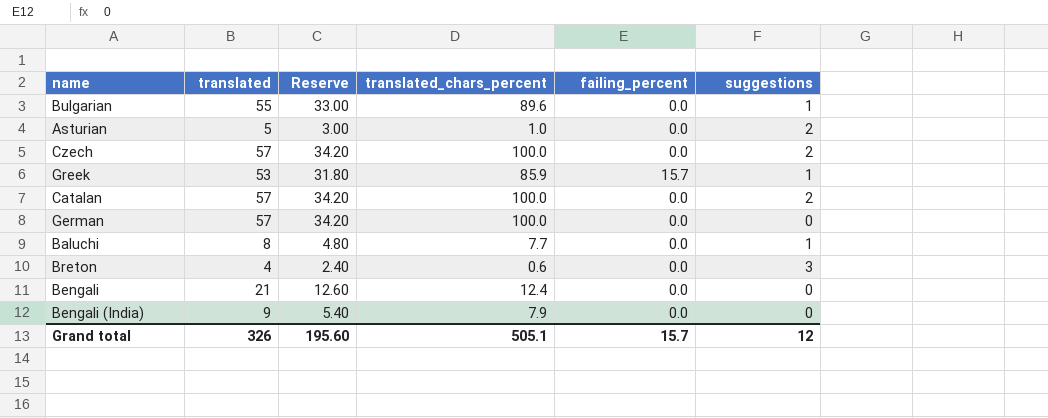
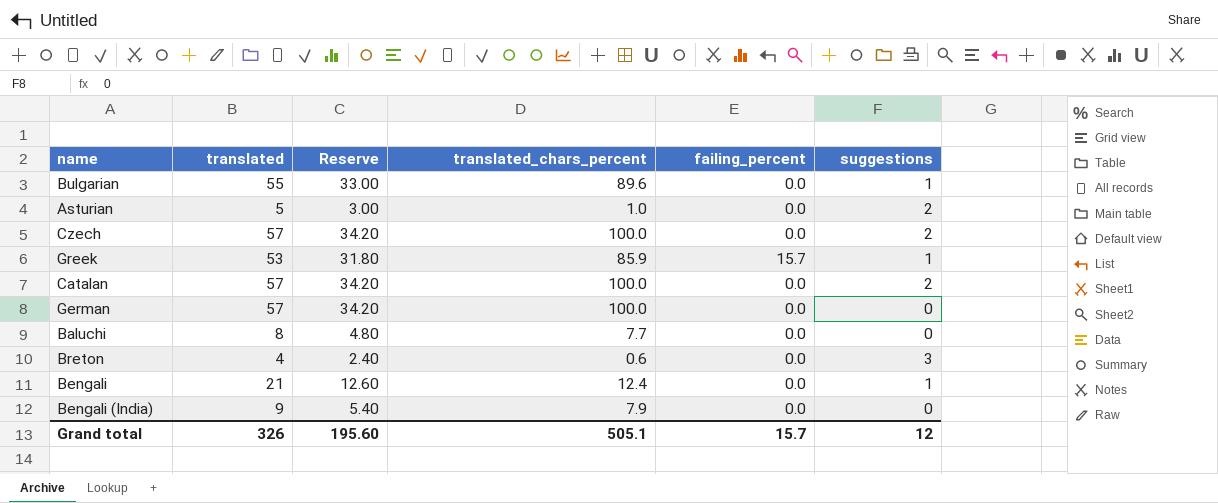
Baluchi | suggestions: 1 -> 0
Bengali | suggestions: 0 -> 1

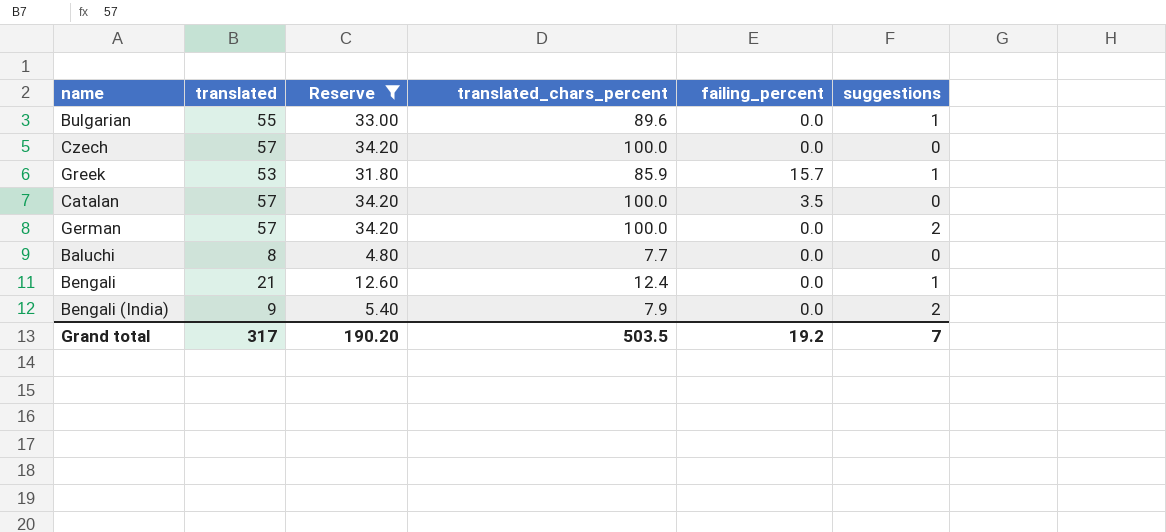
filter: none -> Reserve >= 4.80
Czech | suggestions: 2 -> 0
Catalan | failing_percent: 0.0 -> 3.5
Catalan | suggestions: 2 -> 0
German | suggestions: 0 -> 2
Bengali (India) | suggestions: 0 -> 2
Grand total | translated: 326 -> 317
Grand total | Reserve: 195.60 -> 190.20
Grand total | translated_chars_percent: 505.1 -> 503.5
Grand total | failing_percent: 15.7 -> 19.2
Grand total | suggestions: 12 -> 7

